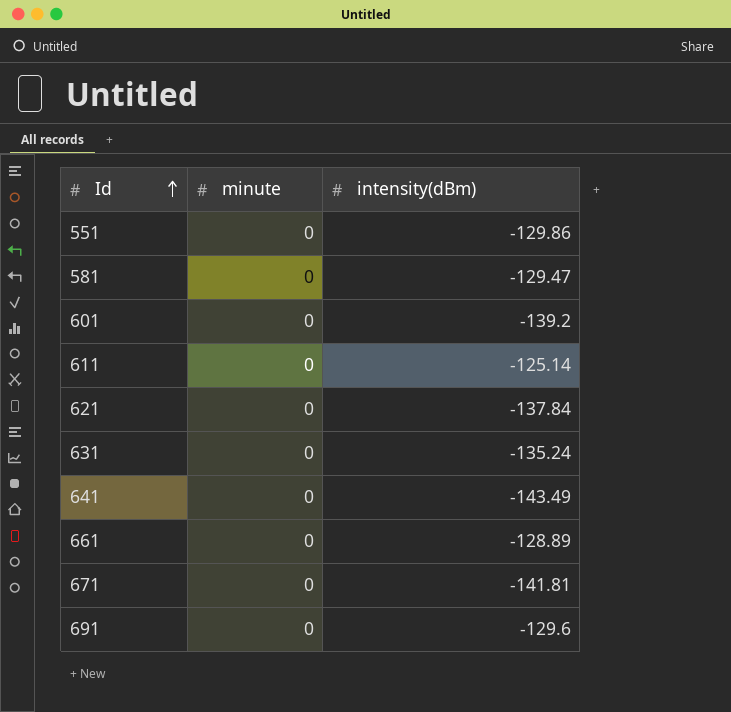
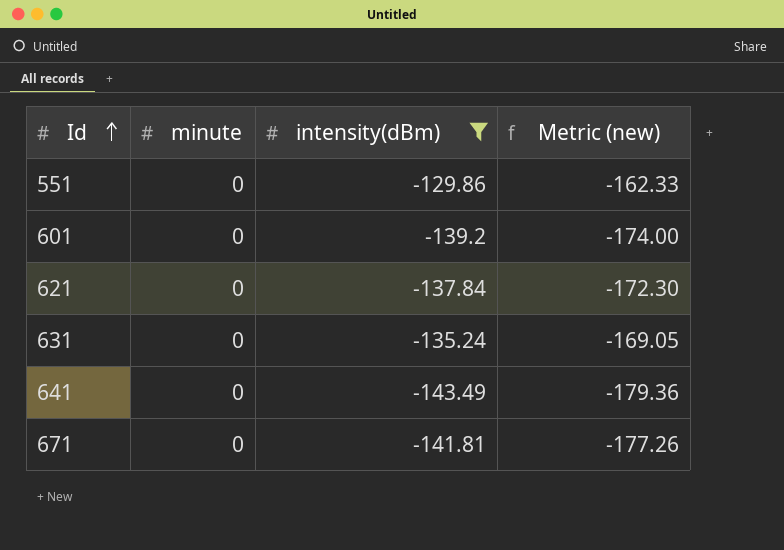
filter: none -> intensity(dBm) <= -129.86
column Metric (new) | formula: none -> [intensity(dBm)] * 1.25

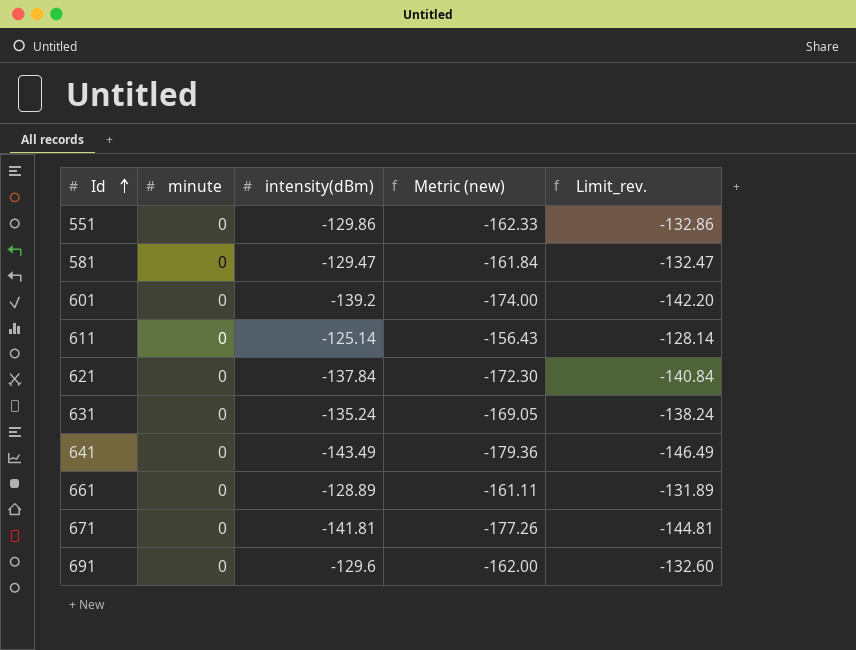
filter: intensity(dBm) <= -129.86 -> none
column Limit_rev. | formula: none -> [intensity(dBm)] - 3

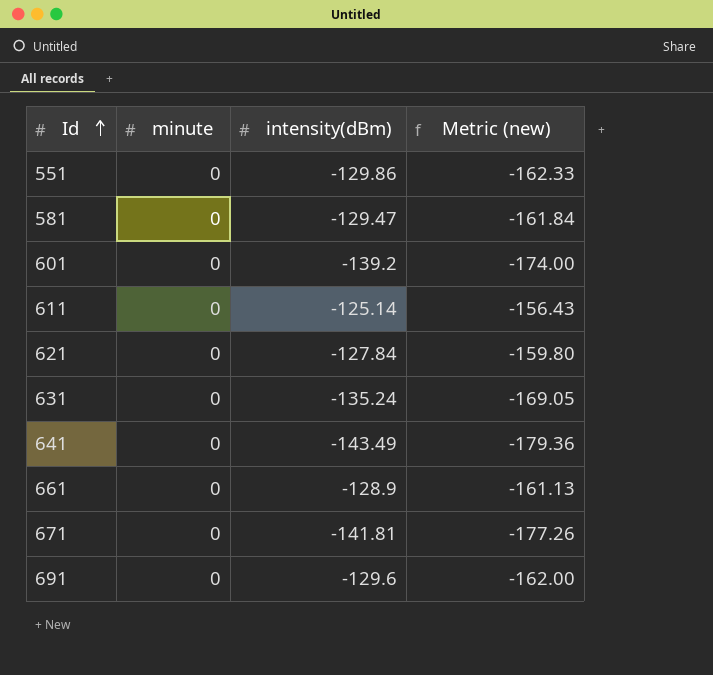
column Limit_rev. | formula: [intensity(dBm)] - 3 -> none
621 | intensity(dBm): -137.84 -> -127.84
621 | Metric (new): -172.30 -> -159.80
661 | intensity(dBm): -128.89 -> -128.9
661 | Metric (new): -161.11 -> -161.13

